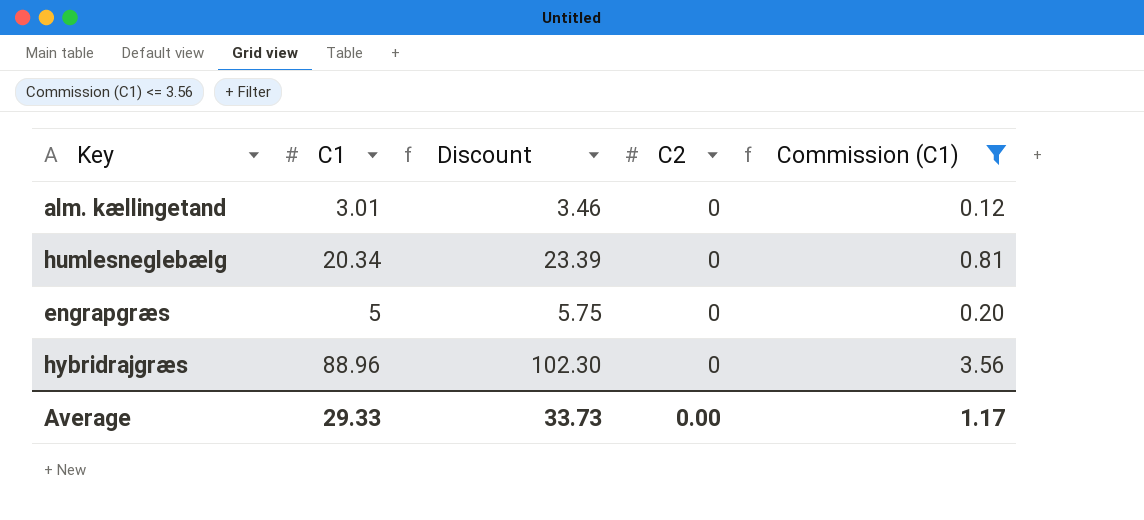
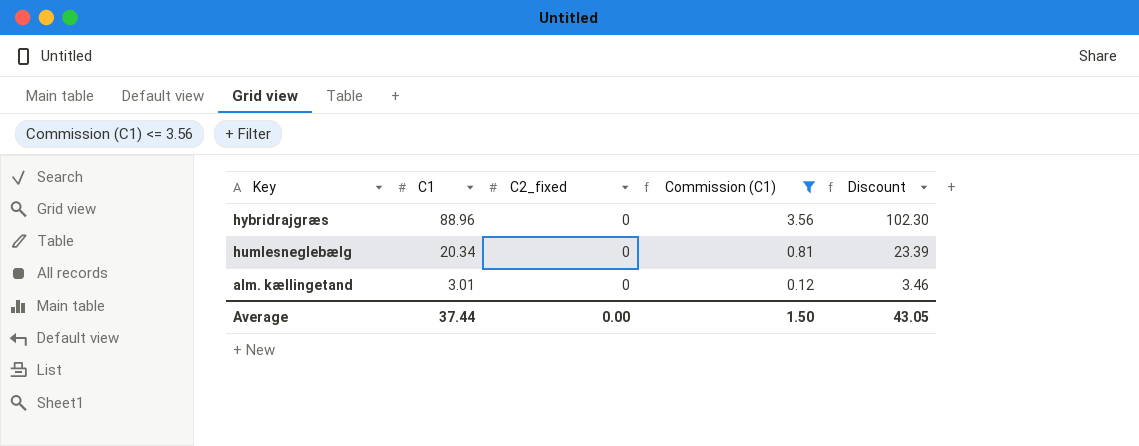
row order: none -> Key descending
column name: C2 -> C2_fixed
column Discount | position: 3 -> 5
row engrapgræs: 5 | 5.75 | 0 | 0.20 -> none
Average | C1: 29.33 -> 37.44
Average | Commission (C1): 1.17 -> 1.50
Average | Discount: 33.73 -> 43.05

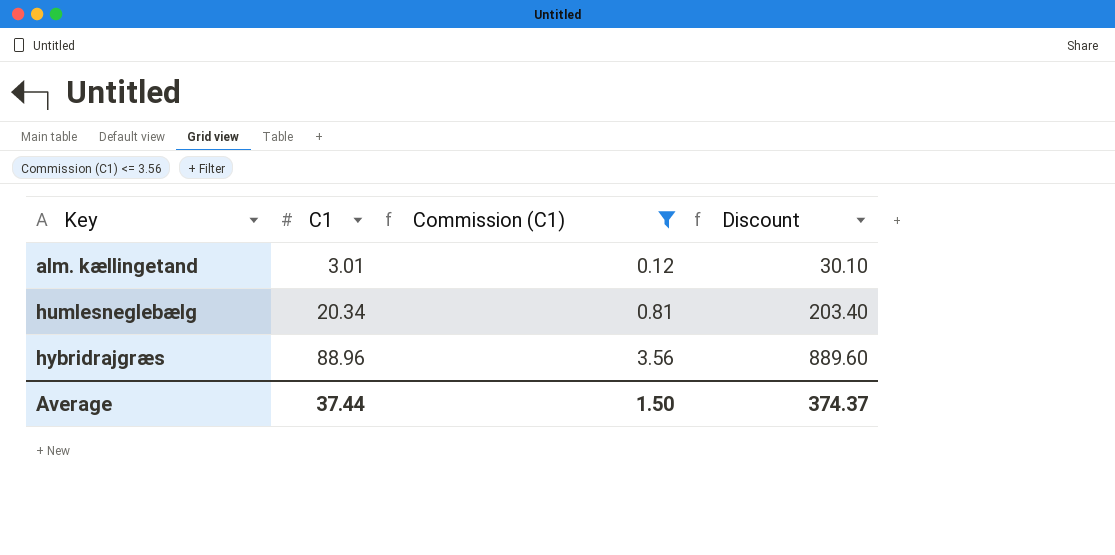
row order: Key descending -> Key ascending
column C2_fixed | position: 3 -> none
column Discount | formula: [C1] * 1.15 -> [C1] * 10
Average | Discount: 43.05 -> 374.37

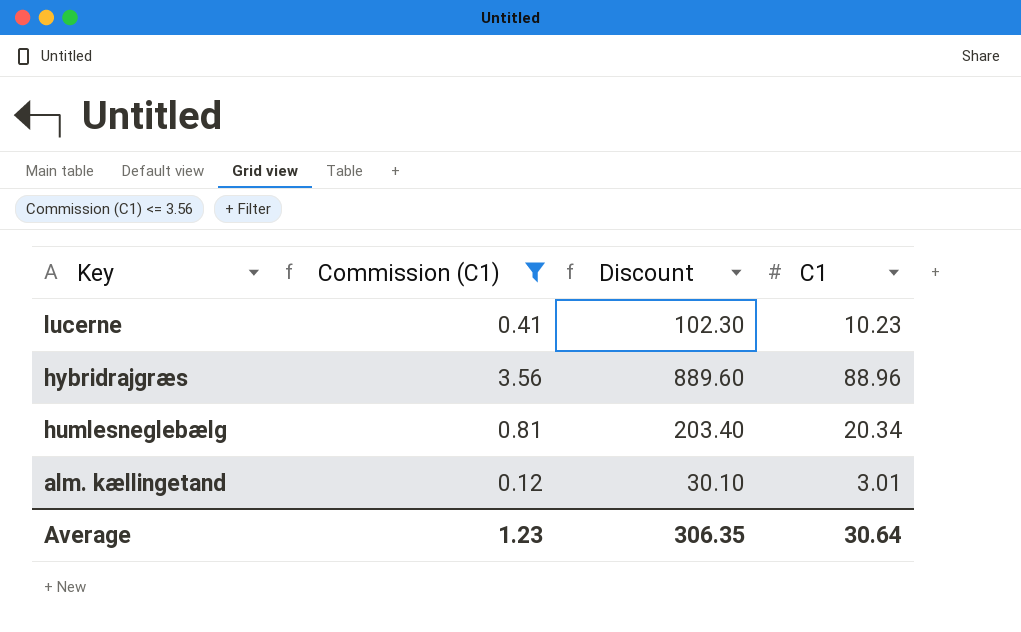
row order: Key ascending -> Key descending
column C1 | position: 2 -> 4
row lucerne: none -> 0.41 | 102.30 | 10.23
Average | Commission (C1): 1.50 -> 1.23
Average | Discount: 374.37 -> 306.35
Average | C1: 37.44 -> 30.64

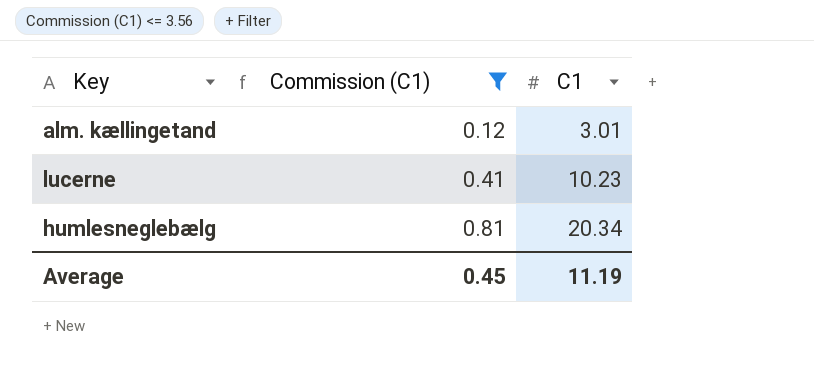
row order: Key descending -> Commission (C1) ascending
column Discount | formula: [C1] * 10 -> none
row hybridrajgræs: 3.56 | 889.60 | 88.96 -> none
Average | Commission (C1): 1.23 -> 0.45
Average | C1: 30.64 -> 11.19

